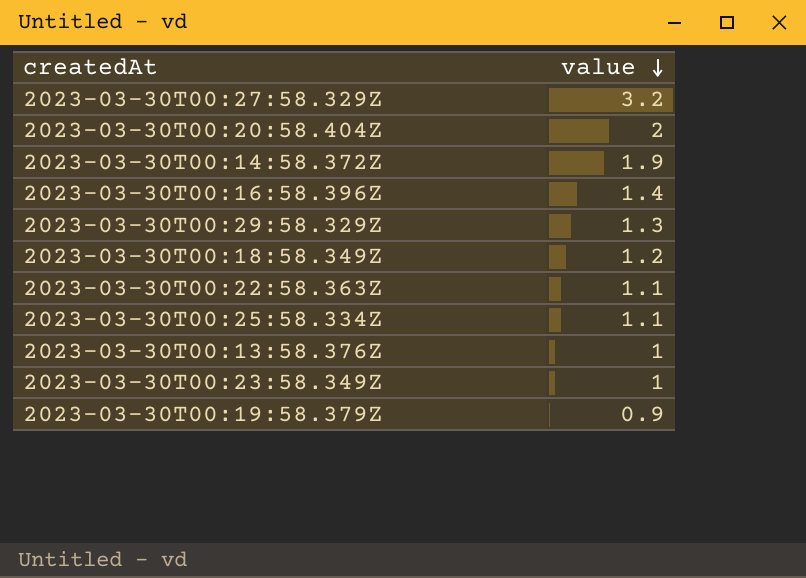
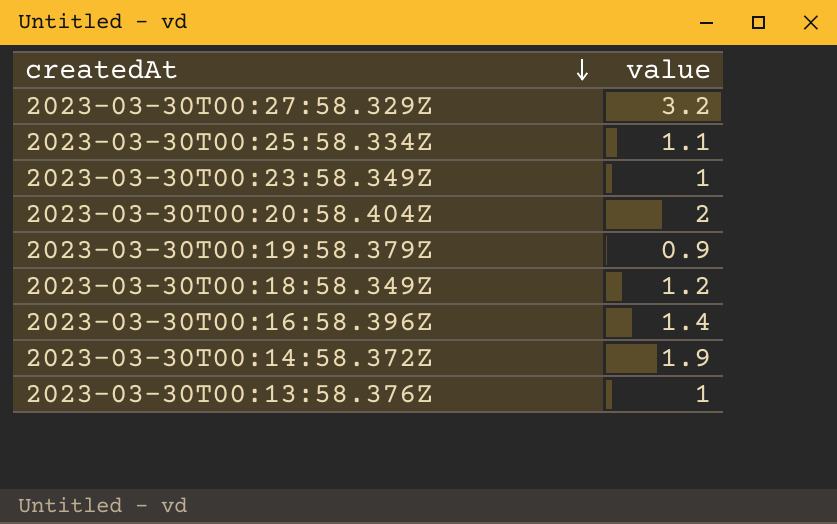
row order: value descending -> createdAt descending
row 2023-03-30T00:29:58.329Z: 1.3 -> none
row 2023-03-30T00:22:58.363Z: 1.1 -> none

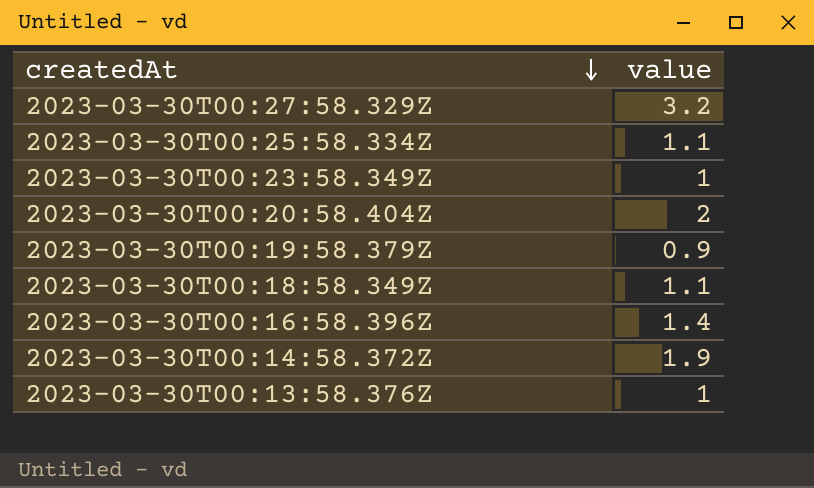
2023-03-30T00:18:58.349Z | value: 1.2 -> 1.1

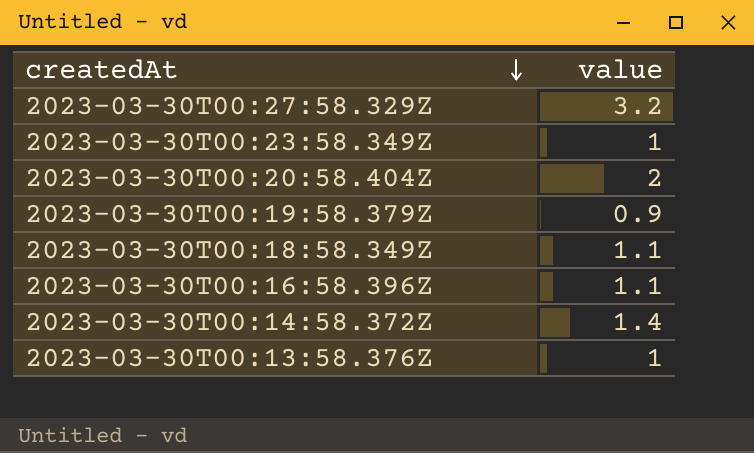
row 2023-03-30T00:25:58.334Z: 1.1 -> none
2023-03-30T00:16:58.396Z | value: 1.4 -> 1.1
2023-03-30T00:14:58.372Z | value: 1.9 -> 1.4

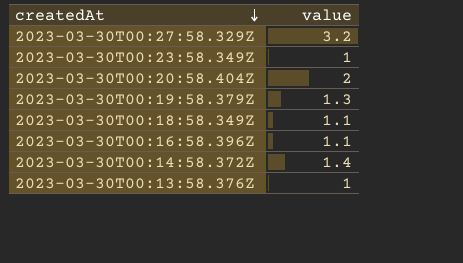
2023-03-30T00:19:58.379Z | value: 0.9 -> 1.3

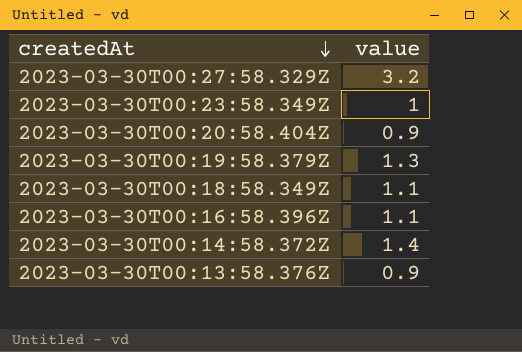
2023-03-30T00:20:58.404Z | value: 2 -> 0.9
2023-03-30T00:13:58.376Z | value: 1 -> 0.9

